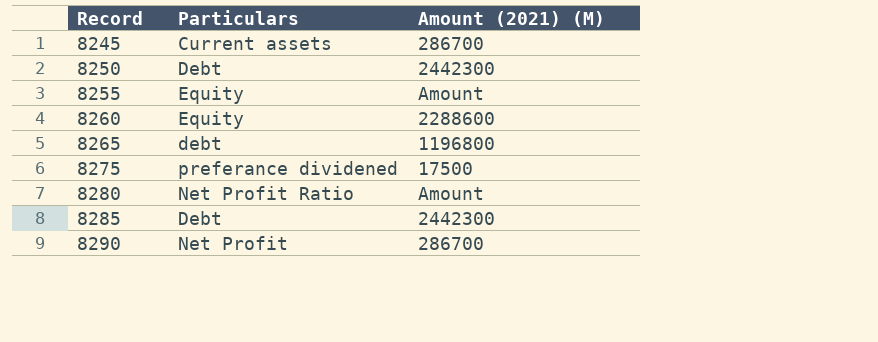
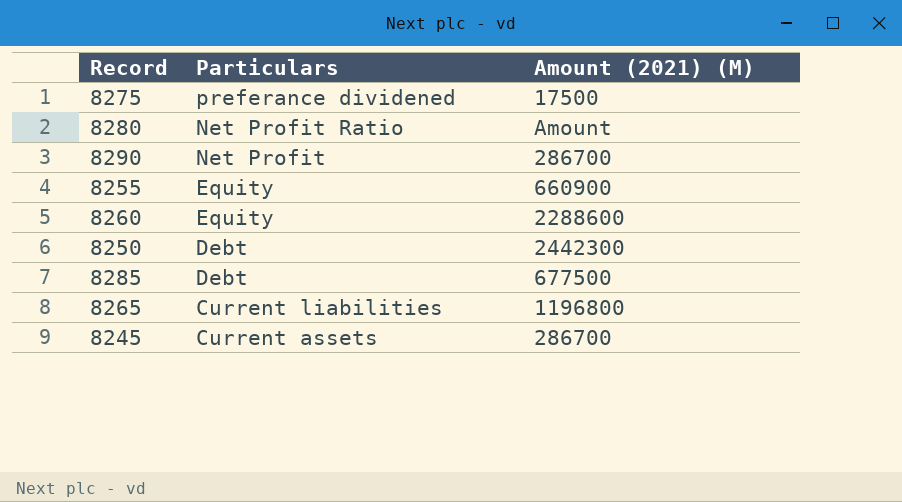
row order: Record ascending -> Particulars descending
8255 | Amount (2021) (M): Amount -> 660900
8285 | Amount (2021) (M): 2442300 -> 677500
8265 | Particulars: debt -> Current liabilities

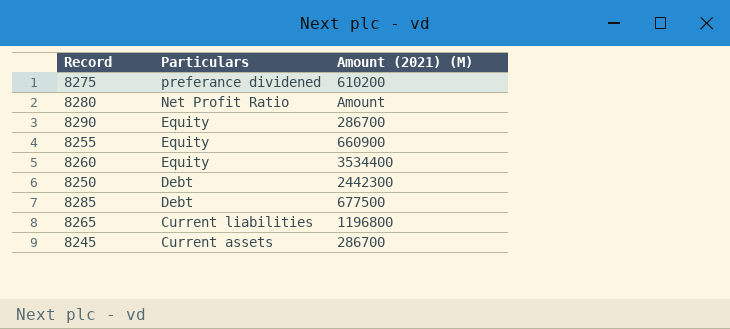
8275 | Amount (2021) (M): 17500 -> 610200
8290 | Particulars: Net Profit -> Equity
8260 | Amount (2021) (M): 2288600 -> 3534400

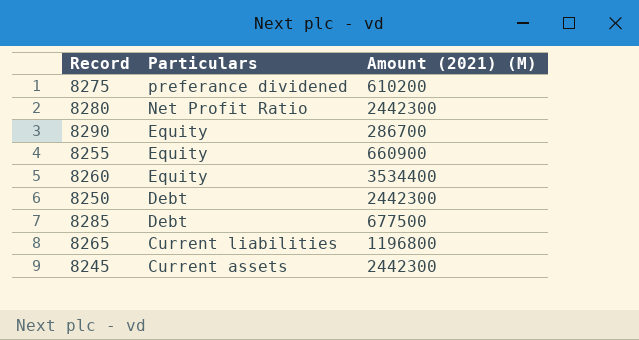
8280 | Amount (2021) (M): Amount -> 2442300
8245 | Amount (2021) (M): 286700 -> 2442300

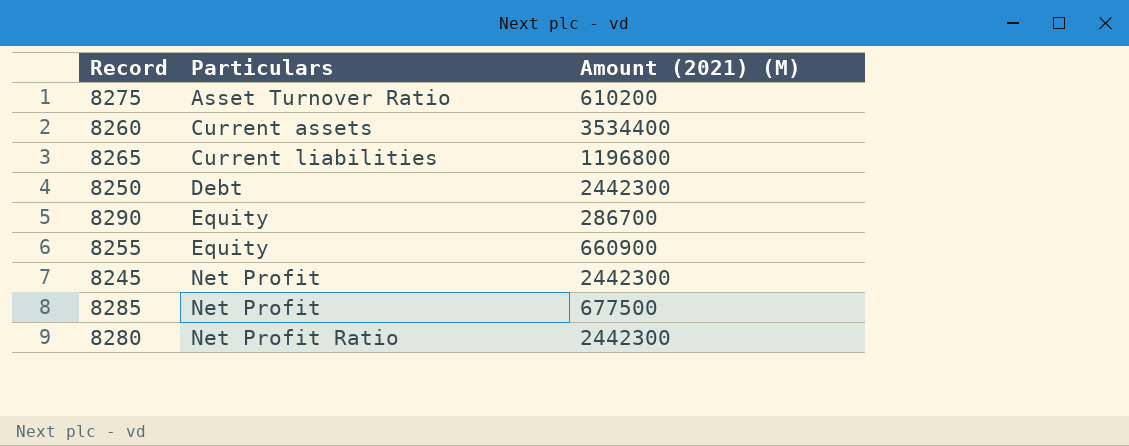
row order: Particulars descending -> Particulars ascending
8275 | Particulars: preferance dividened -> Asset Turnover Ratio
8260 | Particulars: Equity -> Current assets
8245 | Particulars: Current assets -> Net Profit
8285 | Particulars: Debt -> Net Profit

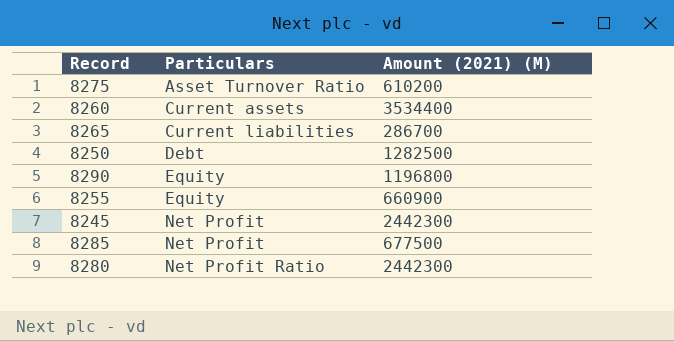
8265 | Amount (2021) (M): 1196800 -> 286700
8250 | Amount (2021) (M): 2442300 -> 1282500
8290 | Amount (2021) (M): 286700 -> 1196800

